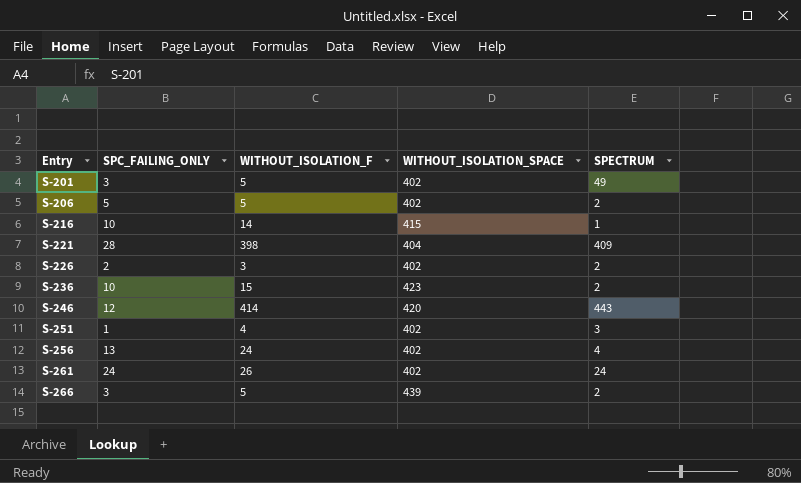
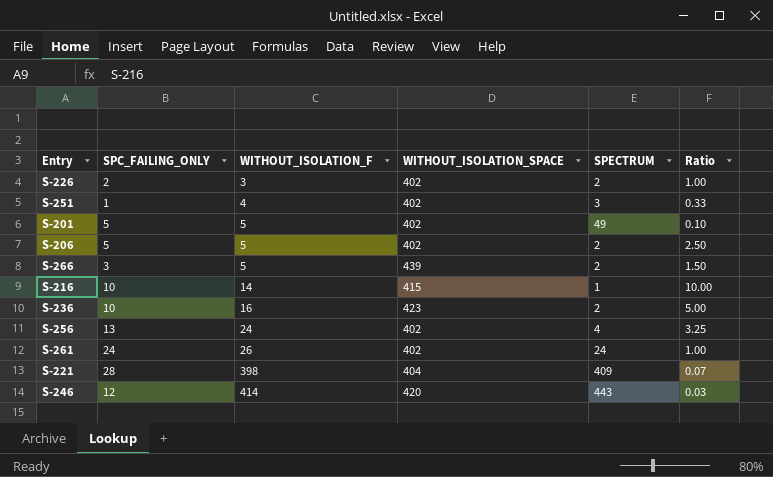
row order: Entry ascending -> WITHOUT_ISOLATION_F ascending
column Ratio | formula: none -> [SPC_FAILING_ONLY] / [SPECTRUM]
S-201 | SPC_FAILING_ONLY: 3 -> 5
S-236 | WITHOUT_ISOLATION_F: 15 -> 16

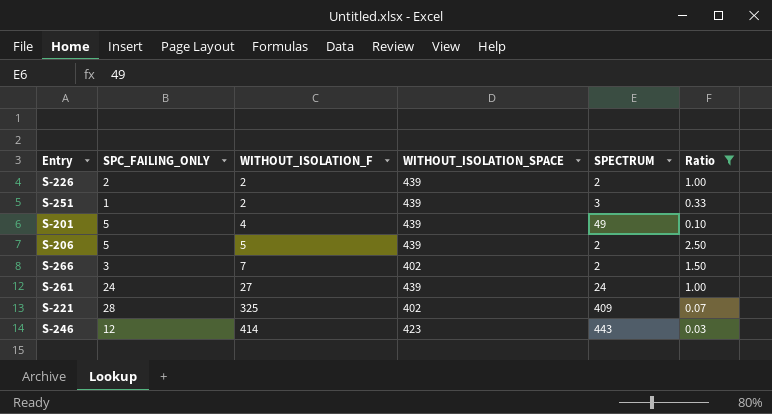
filter: none -> Ratio <= 2.50
S-226 | WITHOUT_ISOLATION_F: 3 -> 2
S-226 | WITHOUT_ISOLATION_SPACE: 402 -> 439
S-251 | WITHOUT_ISOLATION_F: 4 -> 2
S-251 | WITHOUT_ISOLATION_SPACE: 402 -> 439
S-201 | WITHOUT_ISOLATION_F: 5 -> 4
S-201 | WITHOUT_ISOLATION_SPACE: 402 -> 439
S-206 | WITHOUT_ISOLATION_SPACE: 402 -> 439
S-266 | WITHOUT_ISOLATION_F: 5 -> 7
S-266 | WITHOUT_ISOLATION_SPACE: 439 -> 402
S-261 | WITHOUT_ISOLATION_F: 26 -> 27
S-261 | WITHOUT_ISOLATION_SPACE: 402 -> 439
S-221 | WITHOUT_ISOLATION_F: 398 -> 325
S-221 | WITHOUT_ISOLATION_SPACE: 404 -> 402
S-246 | WITHOUT_ISOLATION_SPACE: 420 -> 423

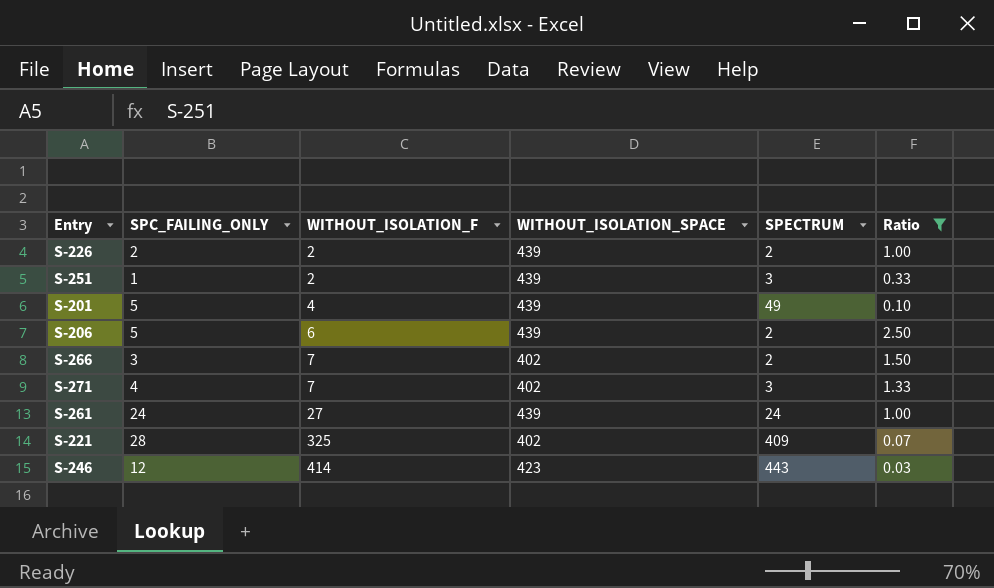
S-206 | WITHOUT_ISOLATION_F: 5 -> 6
row S-271: none -> 4 | 7 | 402 | 3 | 1.33

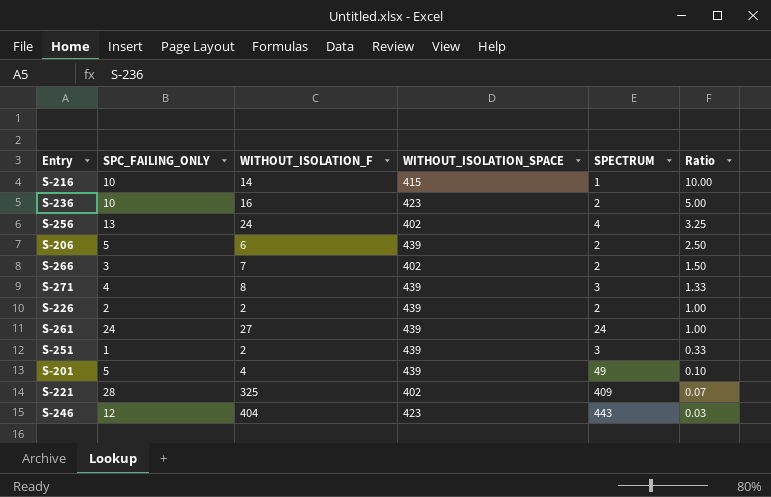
filter: Ratio <= 2.50 -> none
row order: WITHOUT_ISOLATION_F ascending -> Ratio descending
S-271 | WITHOUT_ISOLATION_F: 7 -> 8
S-271 | WITHOUT_ISOLATION_SPACE: 402 -> 439
S-246 | WITHOUT_ISOLATION_F: 414 -> 404

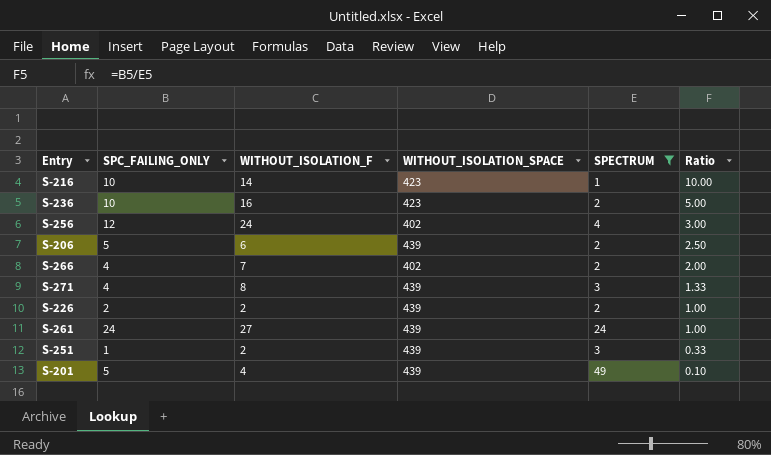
filter: none -> SPECTRUM <= 49
S-216 | WITHOUT_ISOLATION_SPACE: 415 -> 423
S-256 | SPC_FAILING_ONLY: 13 -> 12
S-256 | Ratio: 3.25 -> 3.00
S-266 | SPC_FAILING_ONLY: 3 -> 4
S-266 | Ratio: 1.50 -> 2.00

